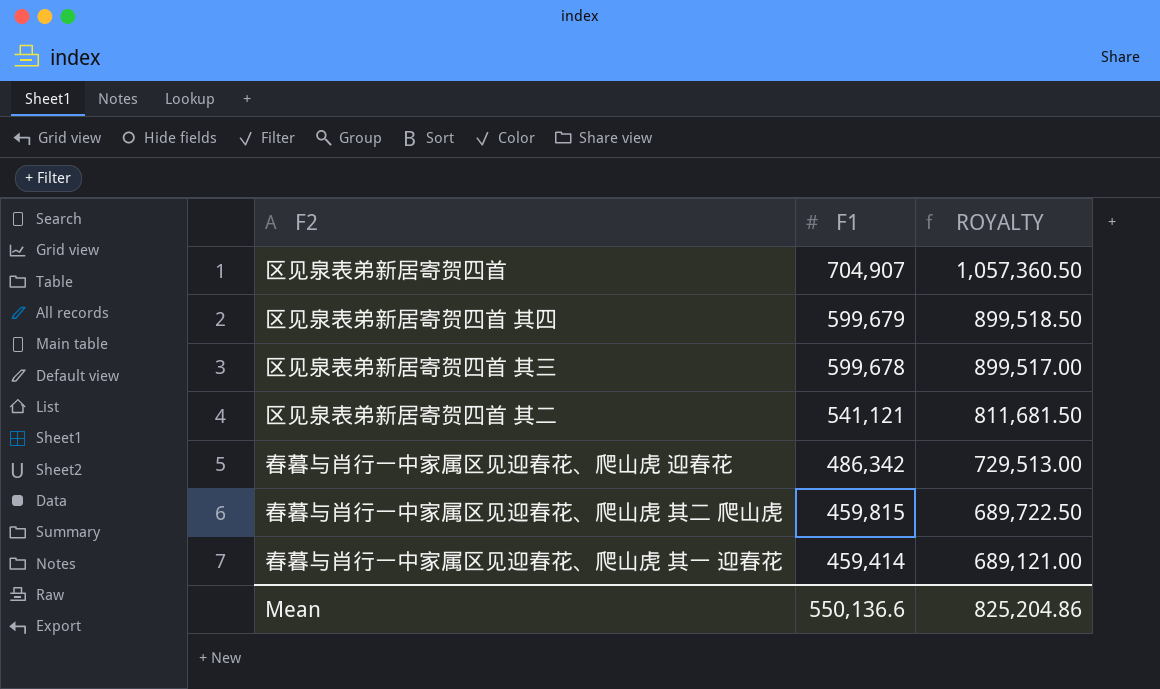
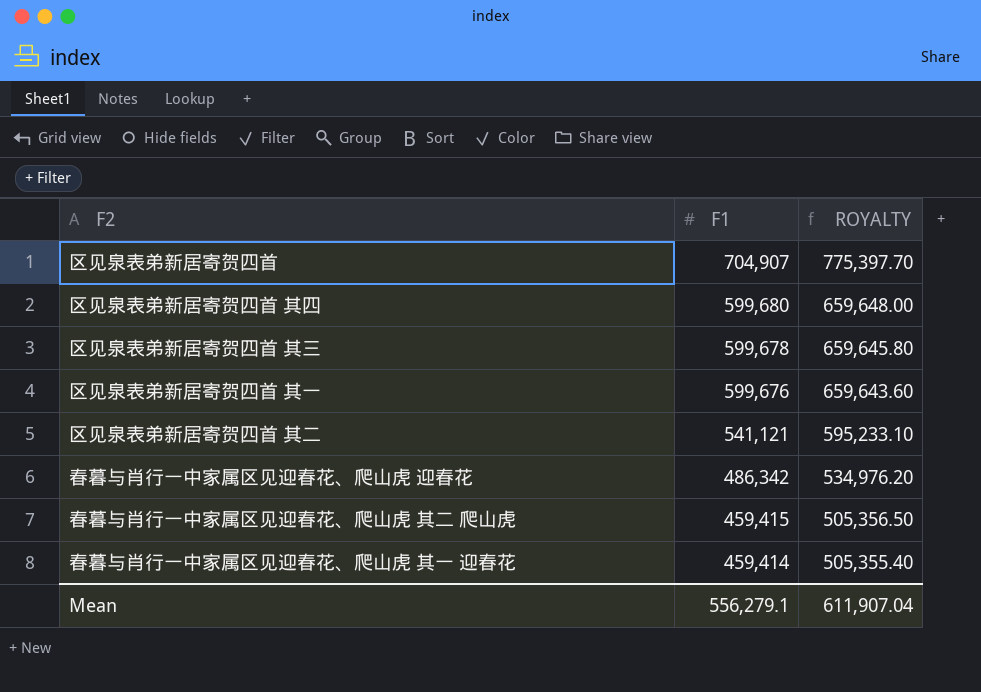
column ROYALTY | formula: [F1] * 1.5 -> [F1] * 1.1
区见泉表弟新居寄贺四首 其四 | F1: 599,679 -> 599,680
row 区见泉表弟新居寄贺四首 其一: none -> 599,676 | 659,643.60
春暮与肖行一中家属区见迎春花、爬山虎 其二 爬山虎 | F1: 459,815 -> 459,415
Mean | F1: 550,136.6 -> 556,279.1
Mean | ROYALTY: 825,204.86 -> 611,907.04

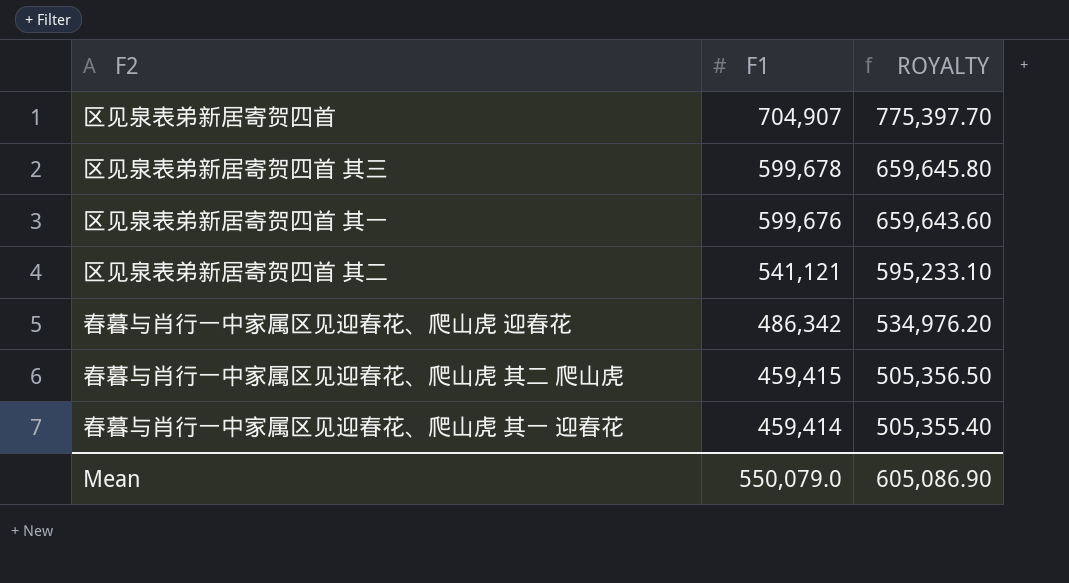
row 区见泉表弟新居寄贺四首 其四: 599,680 | 659,648.00 -> none
Mean | F1: 556,279.1 -> 550,079.0
Mean | ROYALTY: 611,907.04 -> 605,086.90

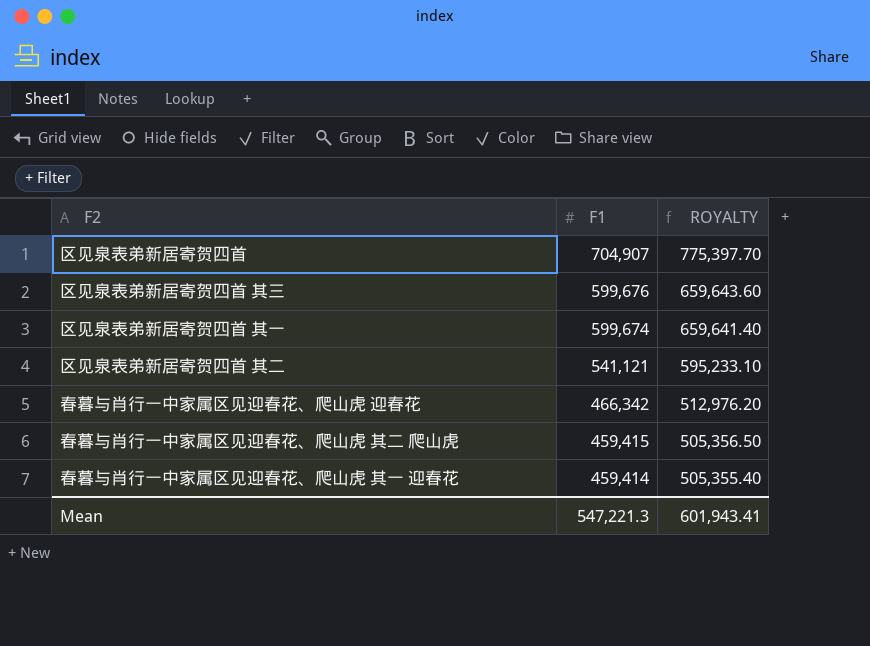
区见泉表弟新居寄贺四首 其三 | F1: 599,678 -> 599,676
区见泉表弟新居寄贺四首 其三 | ROYALTY: 659,645.80 -> 659,643.60
区见泉表弟新居寄贺四首 其一 | F1: 599,676 -> 599,674
区见泉表弟新居寄贺四首 其一 | ROYALTY: 659,643.60 -> 659,641.40
春暮与肖行一中家属区见迎春花、爬山虎 迎春花 | F1: 486,342 -> 466,342
春暮与肖行一中家属区见迎春花、爬山虎 迎春花 | ROYALTY: 534,976.20 -> 512,976.20
Mean | F1: 550,079.0 -> 547,221.3
Mean | ROYALTY: 605,086.90 -> 601,943.41

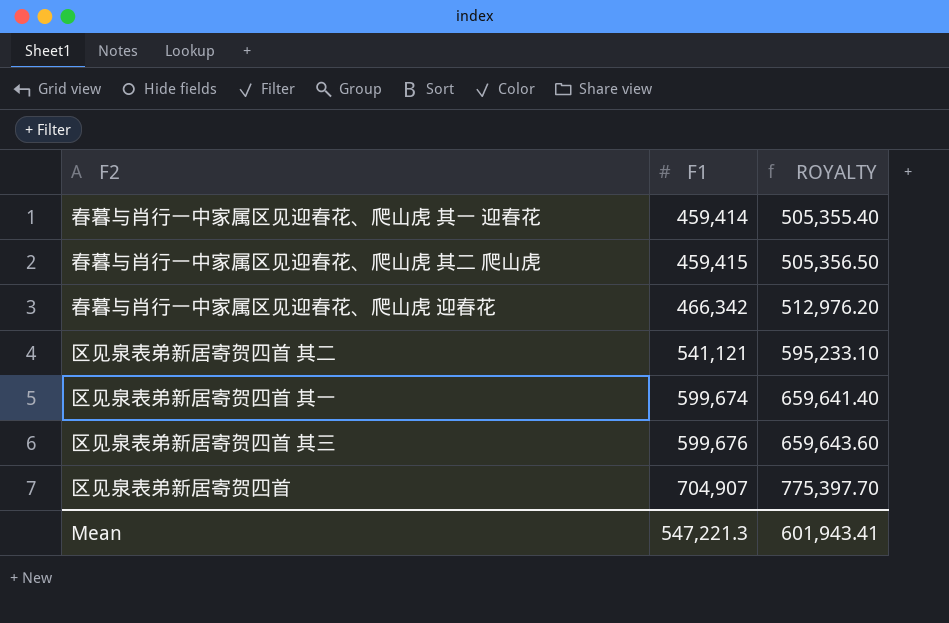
row order: F1 descending -> F1 ascending

